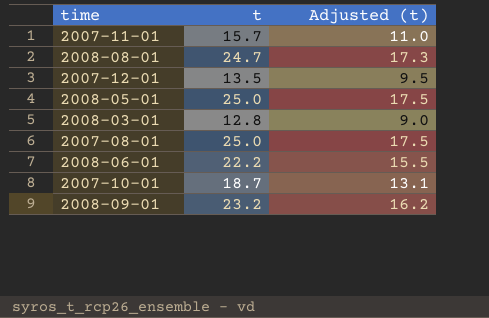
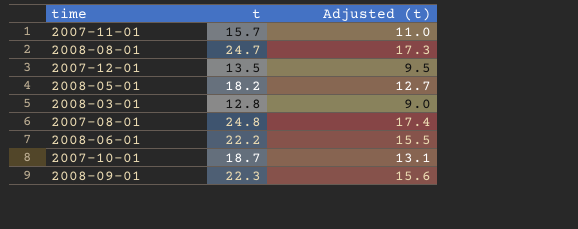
2008-05-01 | t: 25.0 -> 18.2
2008-05-01 | Adjusted (t): 17.5 -> 12.7
2007-08-01 | t: 25.0 -> 24.8
2007-08-01 | Adjusted (t): 17.5 -> 17.4
2008-09-01 | t: 23.2 -> 22.3
2008-09-01 | Adjusted (t): 16.2 -> 15.6

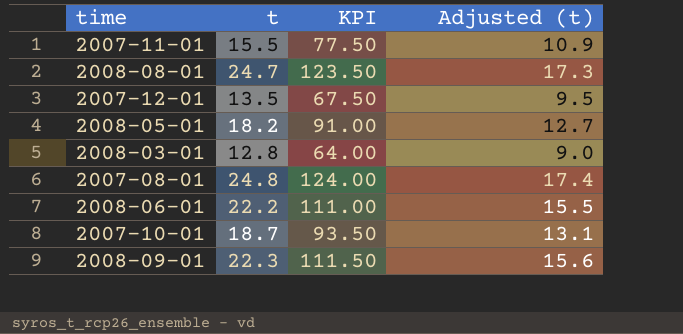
column KPI | formula: none -> [t] * 5
2007-11-01 | t: 15.7 -> 15.5
2007-11-01 | Adjusted (t): 11.0 -> 10.9

